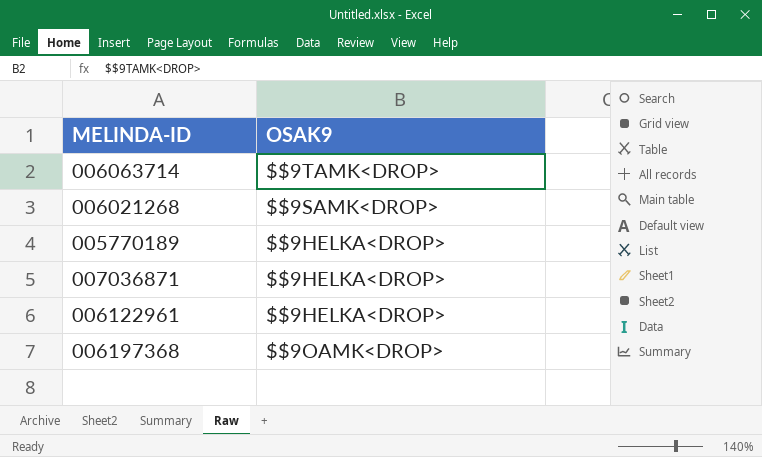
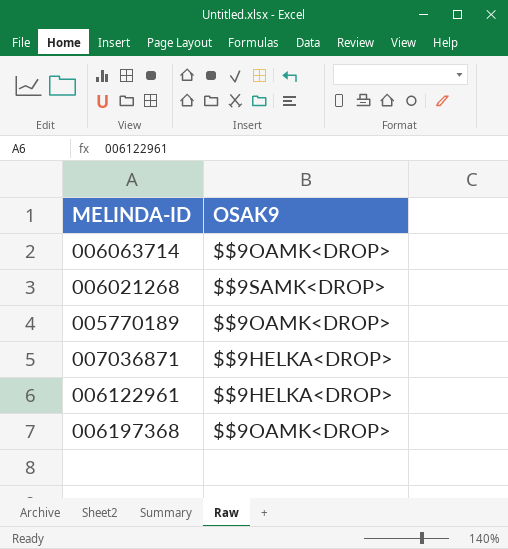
006063714 | OSAK9: $$9TAMK<DROP> -> $$9OAMK<DROP>
005770189 | OSAK9: $$9HELKA<DROP> -> $$9OAMK<DROP>

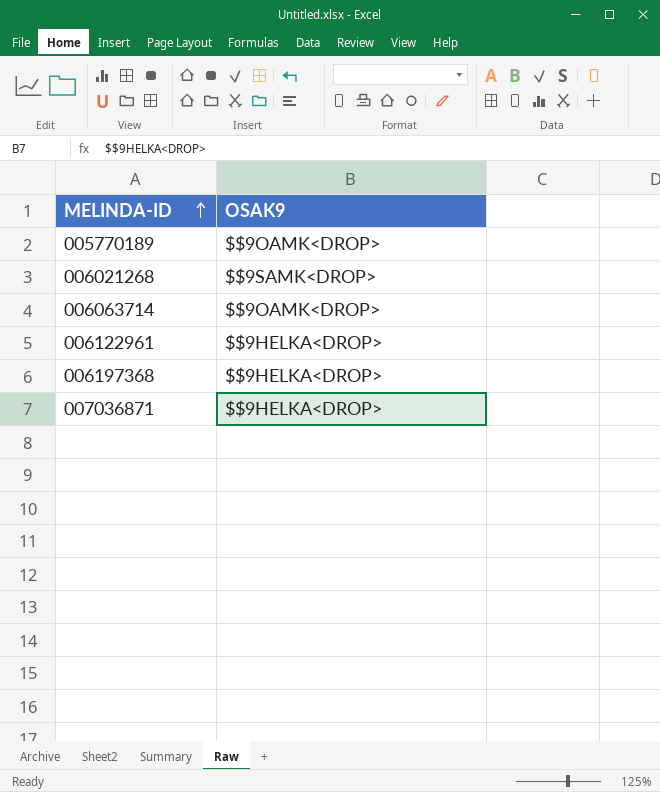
row order: none -> MELINDA-ID ascending
006197368 | OSAK9: $$9OAMK<DROP> -> $$9HELKA<DROP>

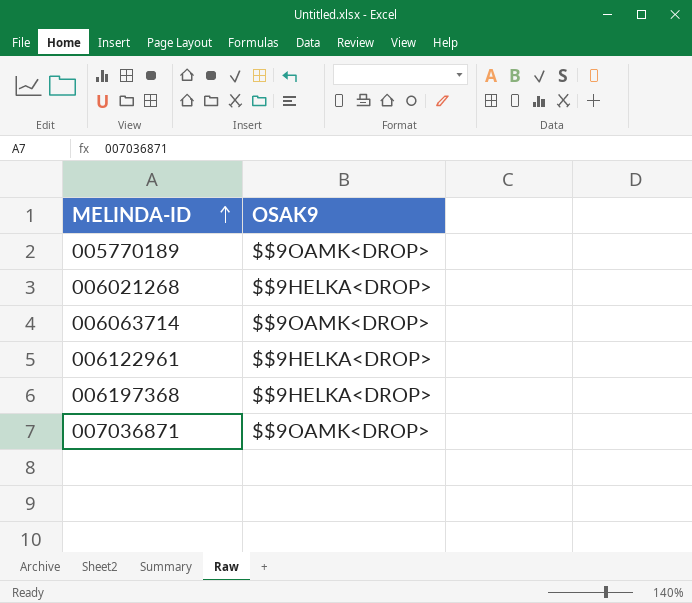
006021268 | OSAK9: $$9SAMK<DROP> -> $$9HELKA<DROP>
007036871 | OSAK9: $$9HELKA<DROP> -> $$9OAMK<DROP>

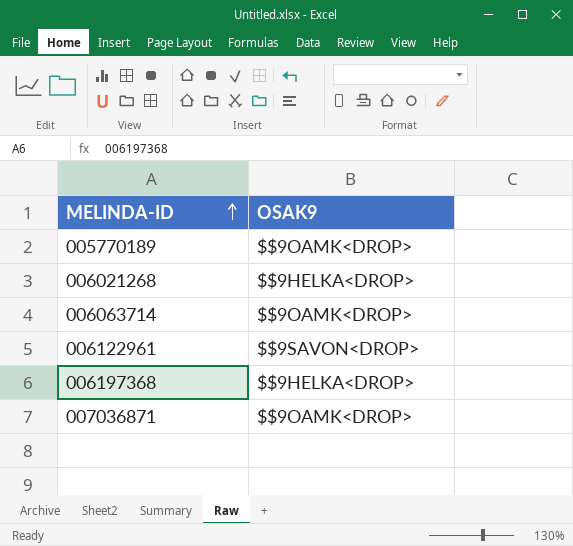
006122961 | OSAK9: $$9HELKA<DROP> -> $$9SAVON<DROP>

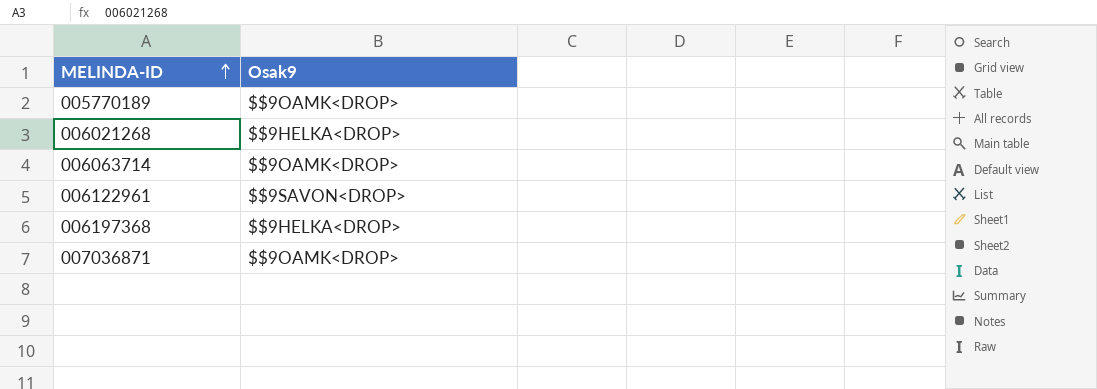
column name: OSAK9 -> Osak9

